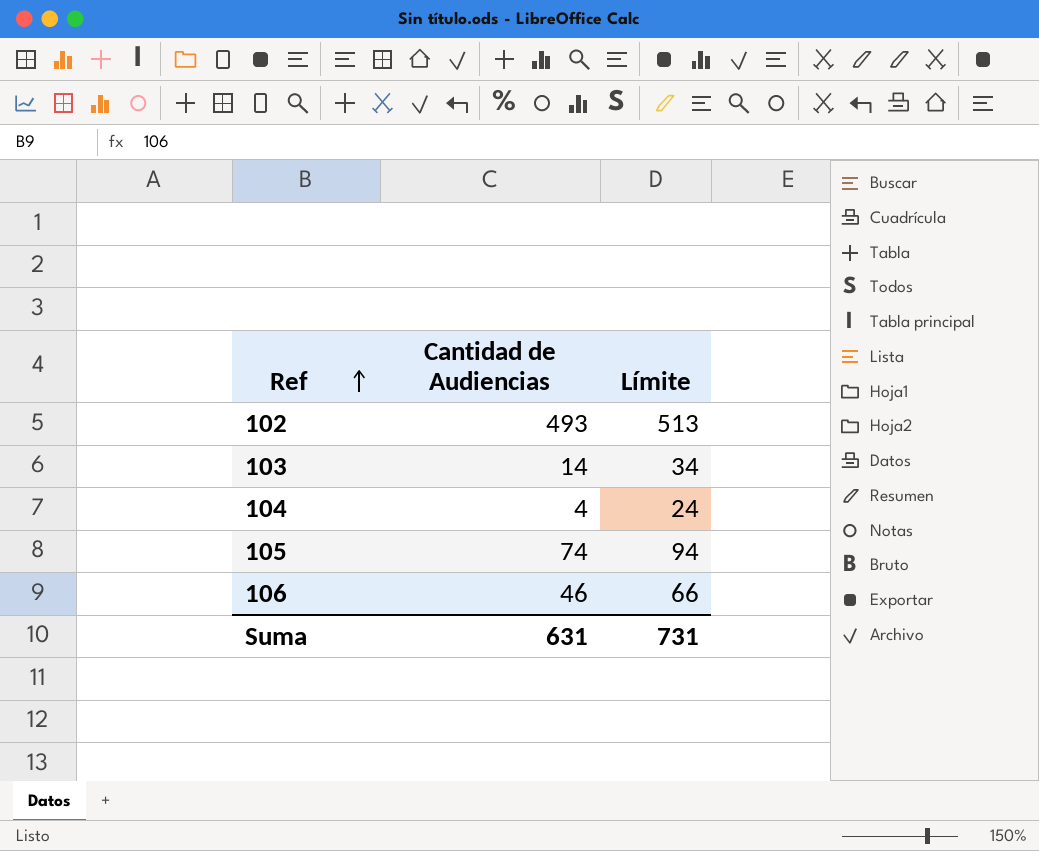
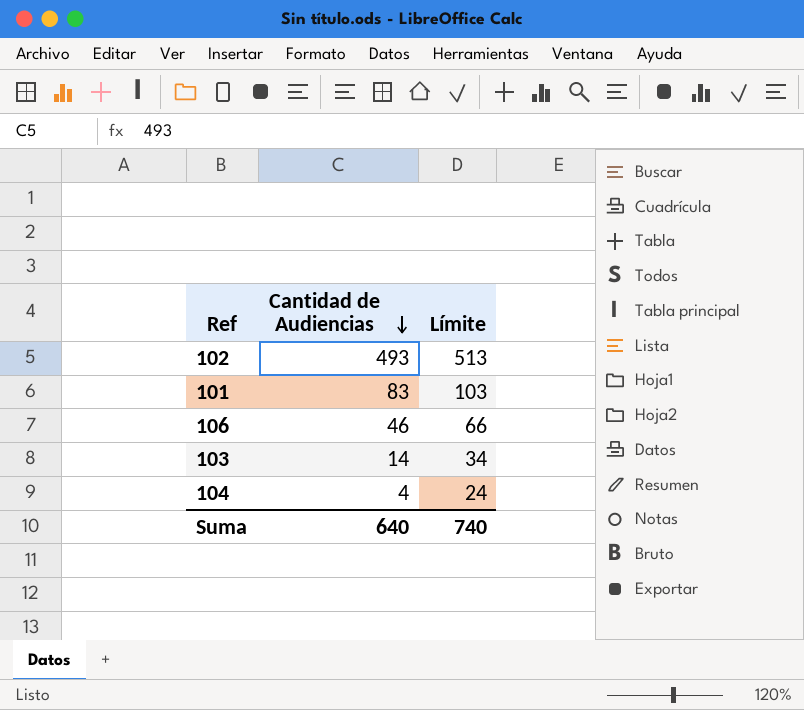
row order: Ref ascending -> Cantidad de Audiencias descending
row 105: 74 | 94 -> none
row 101: none -> 83 | 103
Suma | Cantidad de Audiencias: 631 -> 640
Suma | Límite: 731 -> 740

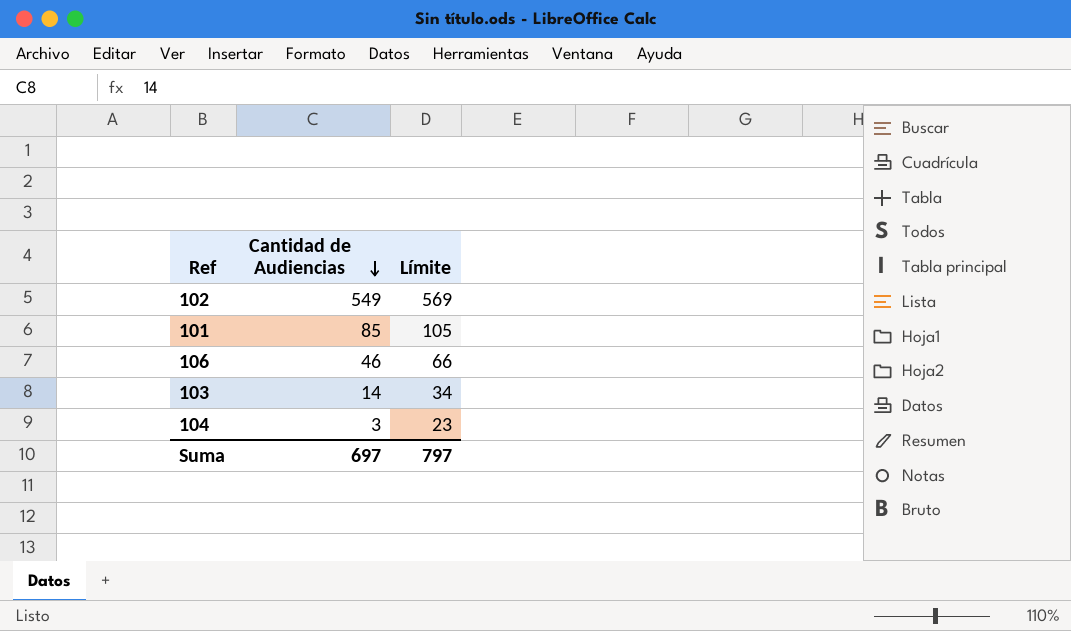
102 | Cantidad de Audiencias: 493 -> 549
102 | Límite: 513 -> 569
101 | Cantidad de Audiencias: 83 -> 85
101 | Límite: 103 -> 105
104 | Cantidad de Audiencias: 4 -> 3
104 | Límite: 24 -> 23
Suma | Cantidad de Audiencias: 640 -> 697
Suma | Límite: 740 -> 797

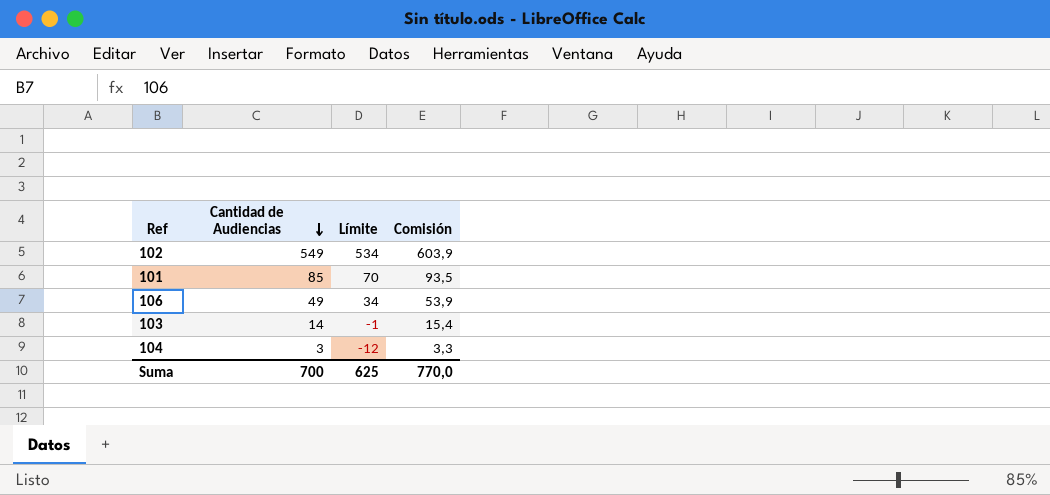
column Límite | formula: [Cantidad de Audiencias] + 20 -> [Cantidad de Audiencias] - 15
column Comisión | formula: none -> [Cantidad de Audiencias] * 1,1
106 | Cantidad de Audiencias: 46 -> 49
Suma | Cantidad de Audiencias: 697 -> 700
Suma | Límite: 797 -> 625

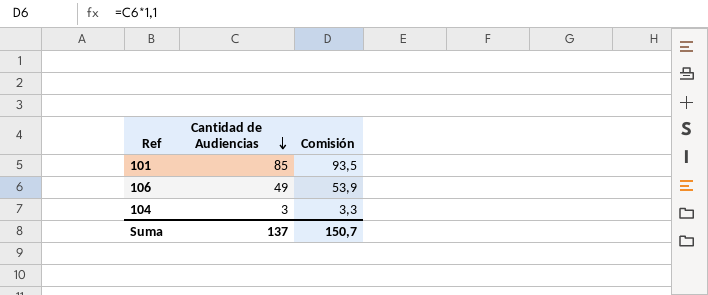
column Límite | formula: [Cantidad de Audiencias] - 15 -> none
row 102: 549 | 534 | 603,9 -> none
row 103: 14 | -1 | 15,4 -> none
Suma | Cantidad de Audiencias: 700 -> 137
Suma | Comisión: 770,0 -> 150,7

